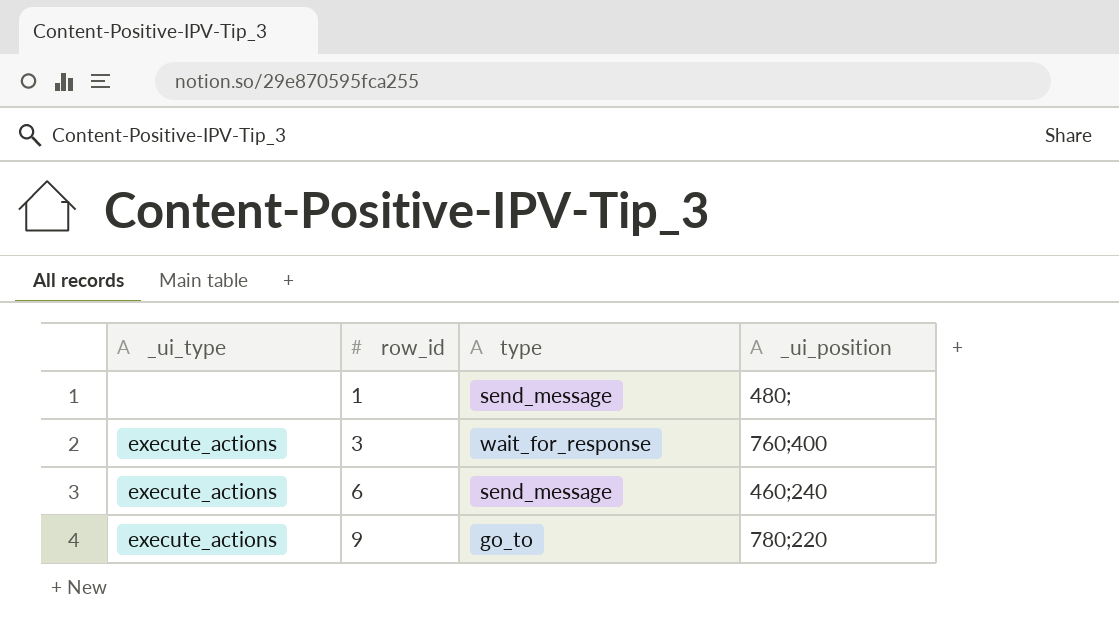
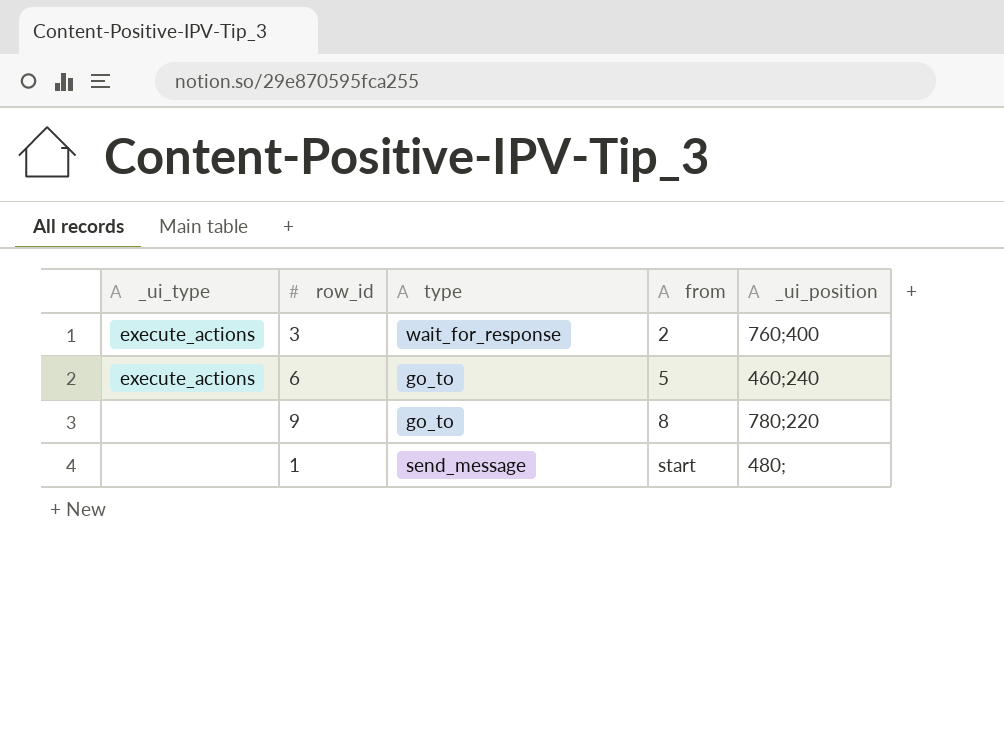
row order: row_id ascending -> from ascending
column from | position: none -> 4
6 | type: send_message -> go_to
9 | _ui_type: execute_actions -> none

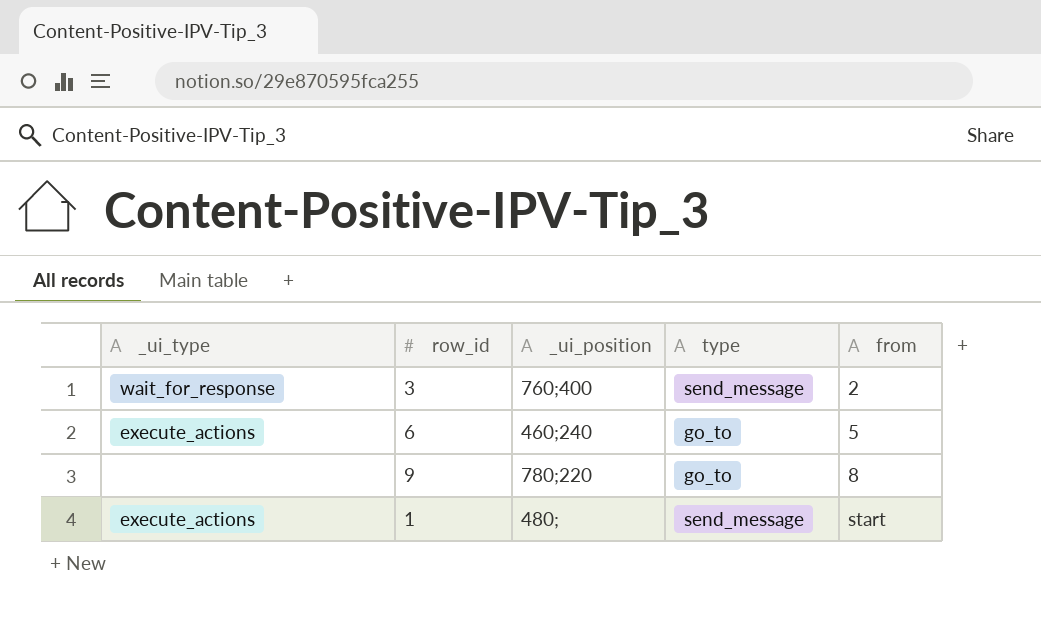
column _ui_position | position: 5 -> 3
3 | _ui_type: execute_actions -> wait_for_response
3 | type: wait_for_response -> send_message
1 | _ui_type: none -> execute_actions

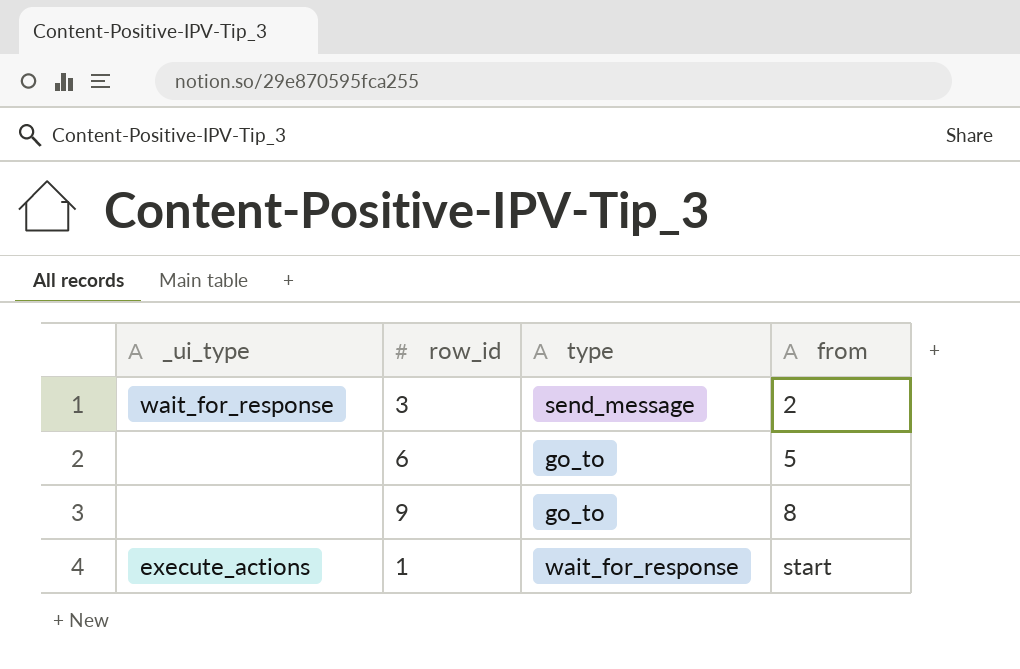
column _ui_position | position: 3 -> none
6 | _ui_type: execute_actions -> none
1 | type: send_message -> wait_for_response

